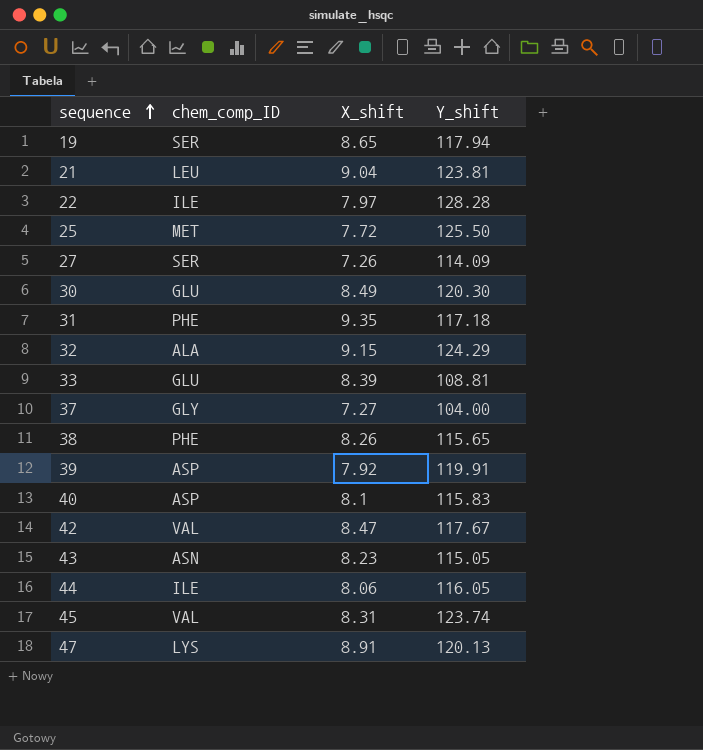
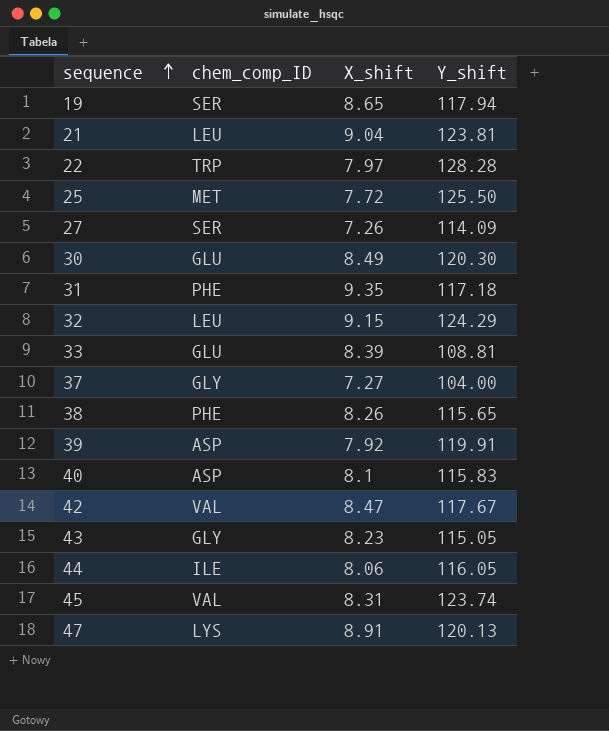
22 | chem_comp_ID: ILE -> TRP
32 | chem_comp_ID: ALA -> LEU
43 | chem_comp_ID: ASN -> GLY

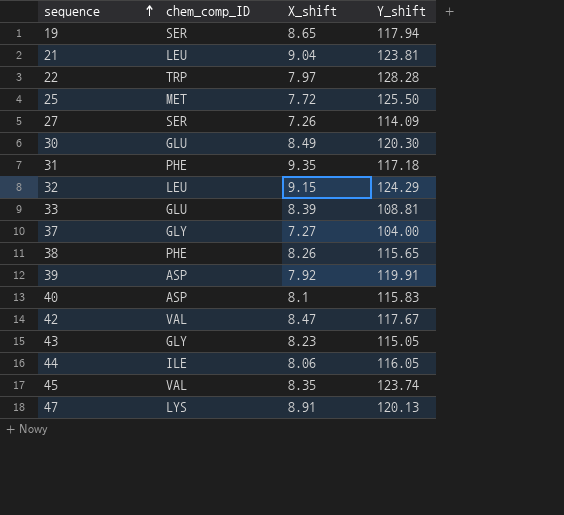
45 | X_shift: 8.31 -> 8.35

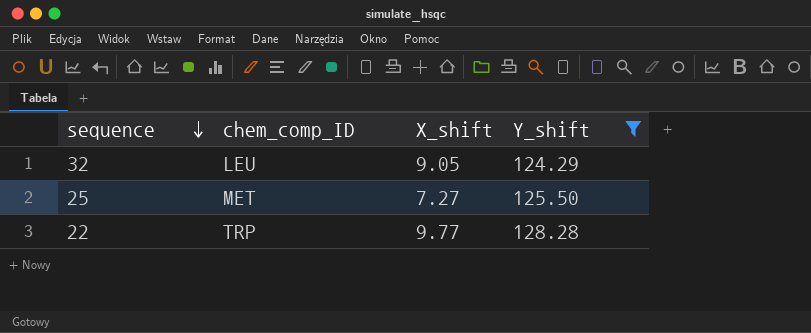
filter: none -> Y_shift >= 124.29
row order: sequence ascending -> sequence descending
32 | X_shift: 9.15 -> 9.05
25 | X_shift: 7.72 -> 7.27
22 | X_shift: 7.97 -> 9.77

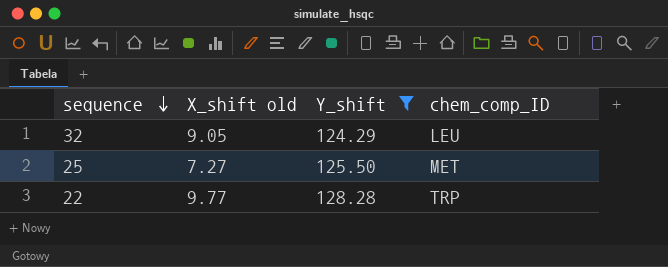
column name: X_shift -> X_shift old
column chem_comp_ID | position: 2 -> 4

